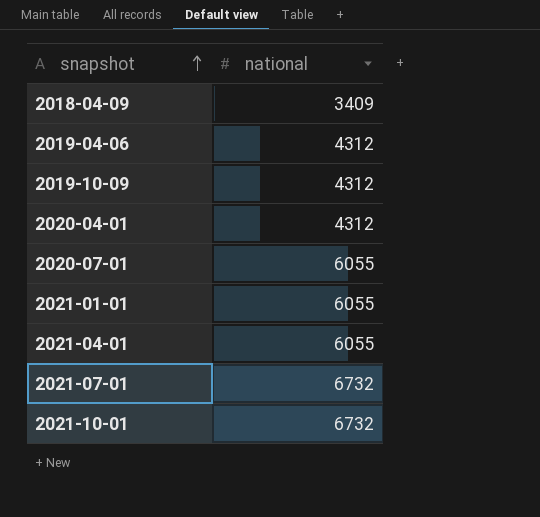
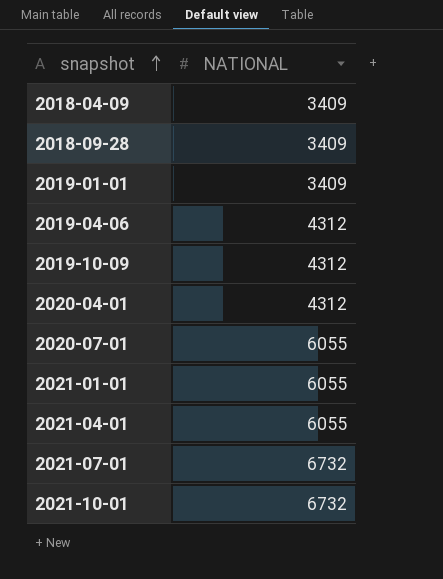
column name: national -> NATIONAL
row 2018-09-28: none -> 3409
row 2019-01-01: none -> 3409

